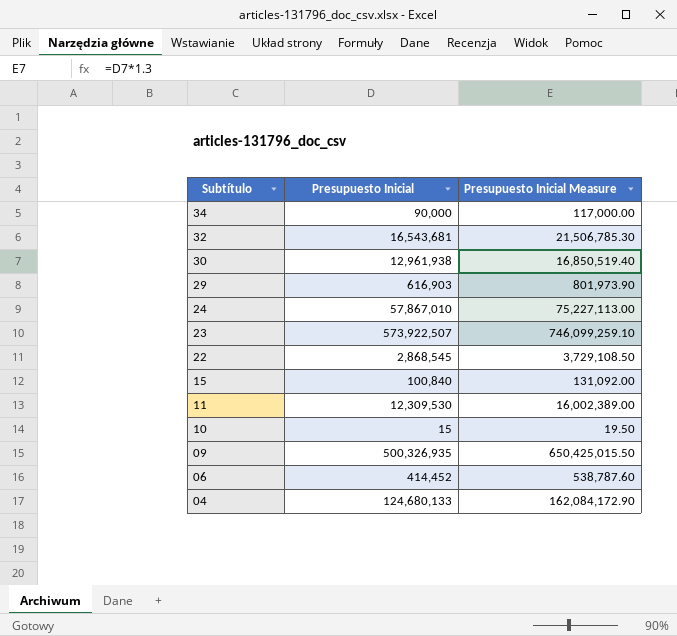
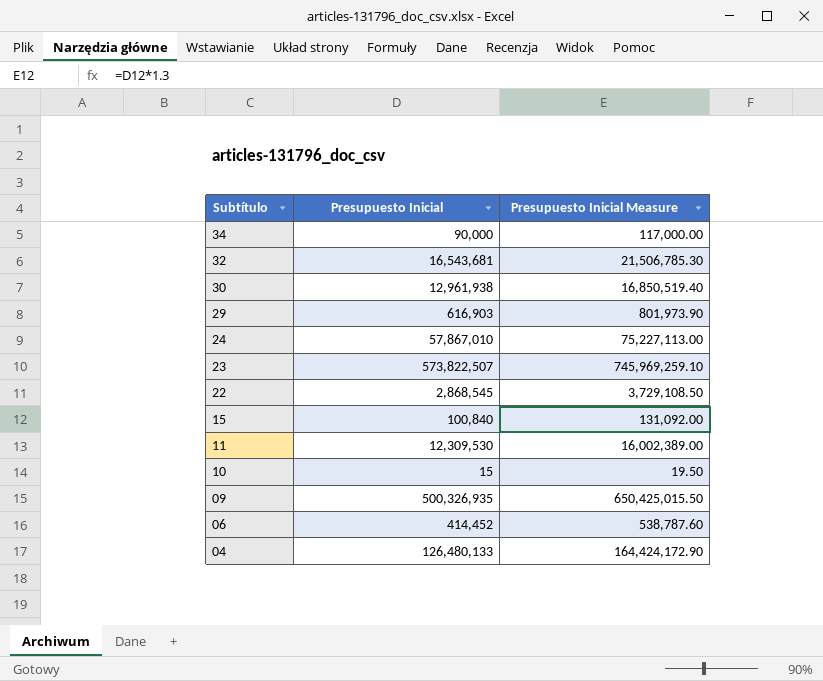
23 | Presupuesto Inicial: 573,922,507 -> 573,822,507
23 | Presupuesto Inicial Measure: 746,099,259.10 -> 745,969,259.10
04 | Presupuesto Inicial: 124,680,133 -> 126,480,133
04 | Presupuesto Inicial Measure: 162,084,172.90 -> 164,424,172.90

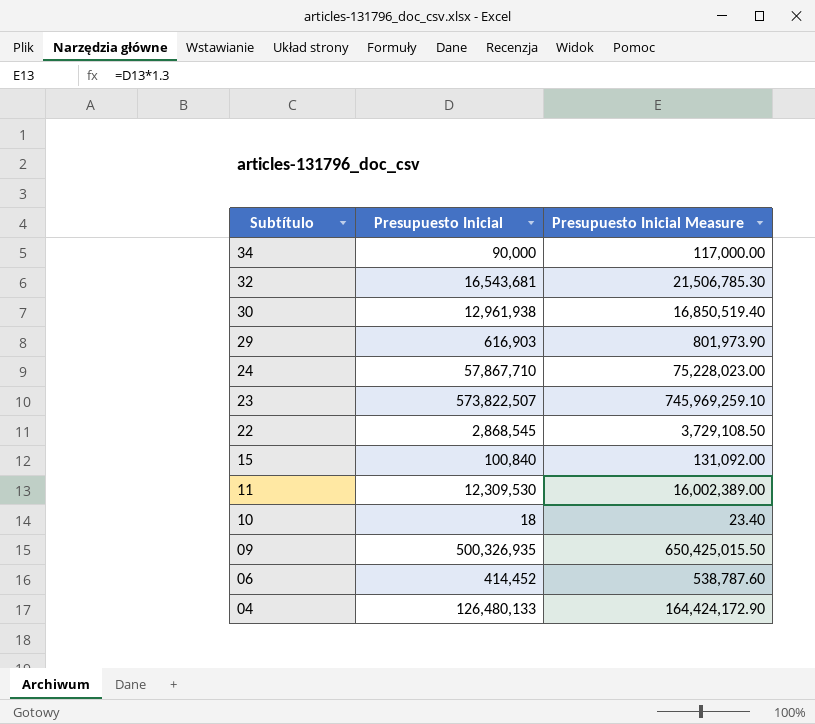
24 | Presupuesto Inicial: 57,867,010 -> 57,867,710
24 | Presupuesto Inicial Measure: 75,227,113.00 -> 75,228,023.00
10 | Presupuesto Inicial: 15 -> 18
10 | Presupuesto Inicial Measure: 19.50 -> 23.40

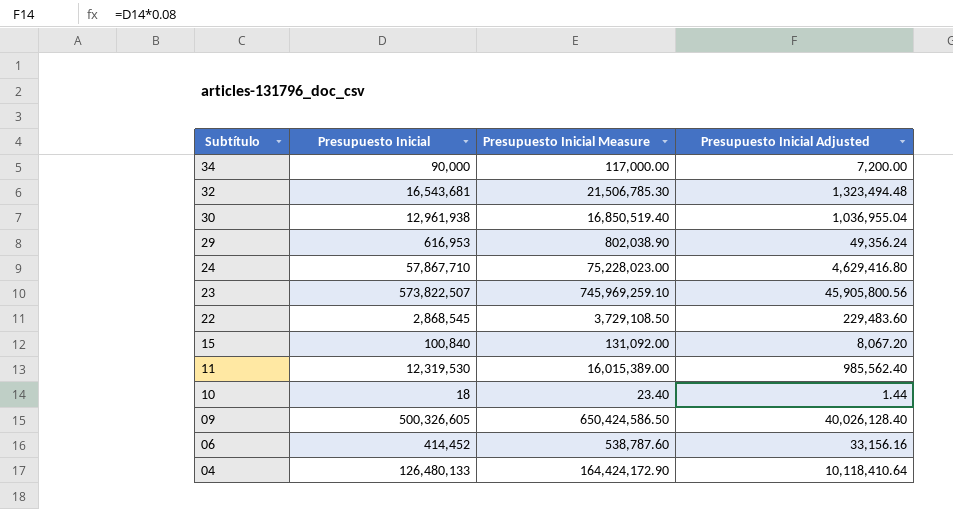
column Presupuesto Inicial Adjusted | formula: none -> [Presupuesto Inicial] * 0.08
29 | Presupuesto Inicial: 616,903 -> 616,953
29 | Presupuesto Inicial Measure: 801,973.90 -> 802,038.90
11 | Presupuesto Inicial: 12,309,530 -> 12,319,530
11 | Presupuesto Inicial Measure: 16,002,389.00 -> 16,015,389.00
09 | Presupuesto Inicial: 500,326,935 -> 500,326,605
09 | Presupuesto Inicial Measure: 650,425,015.50 -> 650,424,586.50

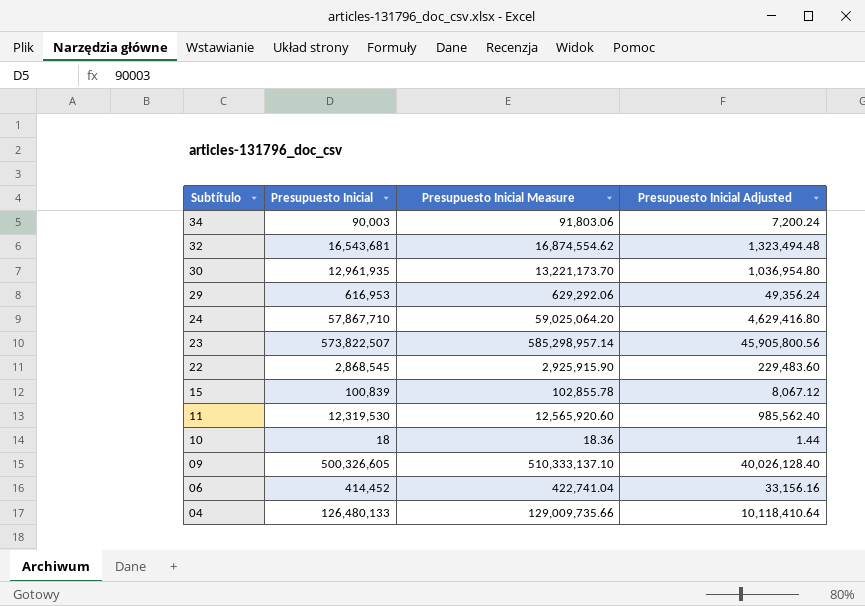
column Presupuesto Inicial Measure | formula: [Presupuesto Inicial] * 1.3 -> [Presupuesto Inicial] * 1.02
34 | Presupuesto Inicial: 90,000 -> 90,003
34 | Presupuesto Inicial Adjusted: 7,200.00 -> 7,200.24
30 | Presupuesto Inicial: 12,961,938 -> 12,961,935
30 | Presupuesto Inicial Adjusted: 1,036,955.04 -> 1,036,954.80
15 | Presupuesto Inicial: 100,840 -> 100,839
15 | Presupuesto Inicial Adjusted: 8,067.20 -> 8,067.12

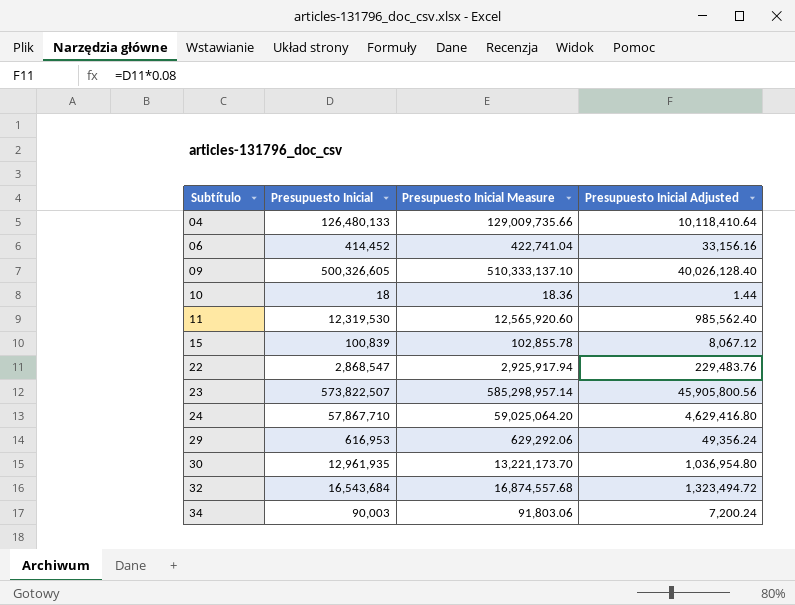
row order: Subtítulo descending -> Subtítulo ascending
22 | Presupuesto Inicial: 2,868,545 -> 2,868,547
22 | Presupuesto Inicial Measure: 2,925,915.90 -> 2,925,917.94
22 | Presupuesto Inicial Adjusted: 229,483.60 -> 229,483.76
32 | Presupuesto Inicial: 16,543,681 -> 16,543,684
32 | Presupuesto Inicial Measure: 16,874,554.62 -> 16,874,557.68
32 | Presupuesto Inicial Adjusted: 1,323,494.48 -> 1,323,494.72

